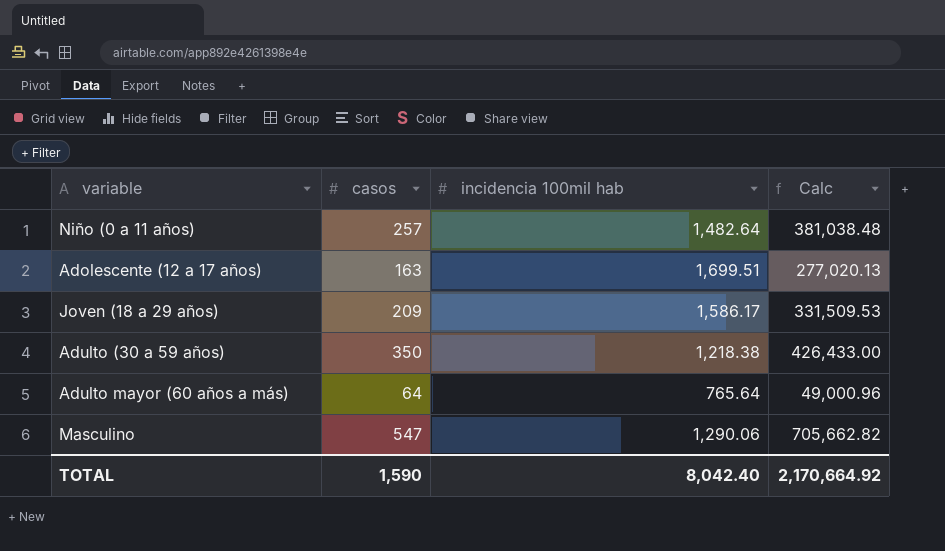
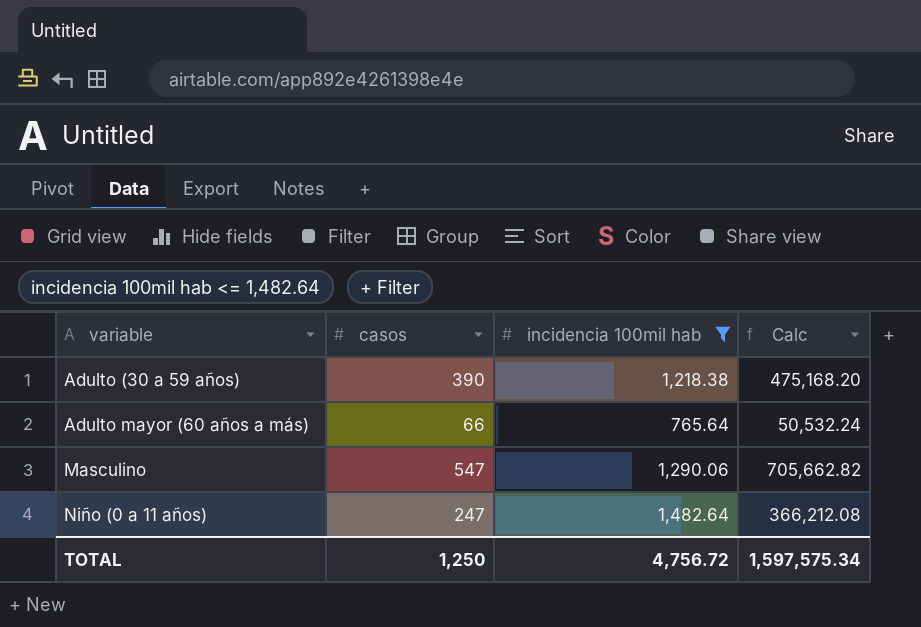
filter: none -> incidencia 100mil hab <= 1,482.64
row order: none -> variable ascending
Adulto (30 a 59 años) | casos: 350 -> 390
Adulto (30 a 59 años) | Calc: 426,433.00 -> 475,168.20
Adulto mayor (60 años a más) | casos: 64 -> 66
Adulto mayor (60 años a más) | Calc: 49,000.96 -> 50,532.24
Niño (0 a 11 años) | casos: 257 -> 247
Niño (0 a 11 años) | Calc: 381,038.48 -> 366,212.08
TOTAL | casos: 1,590 -> 1,250
TOTAL | incidencia 100mil hab: 8,042.40 -> 4,756.72
TOTAL | Calc: 2,170,664.92 -> 1,597,575.34

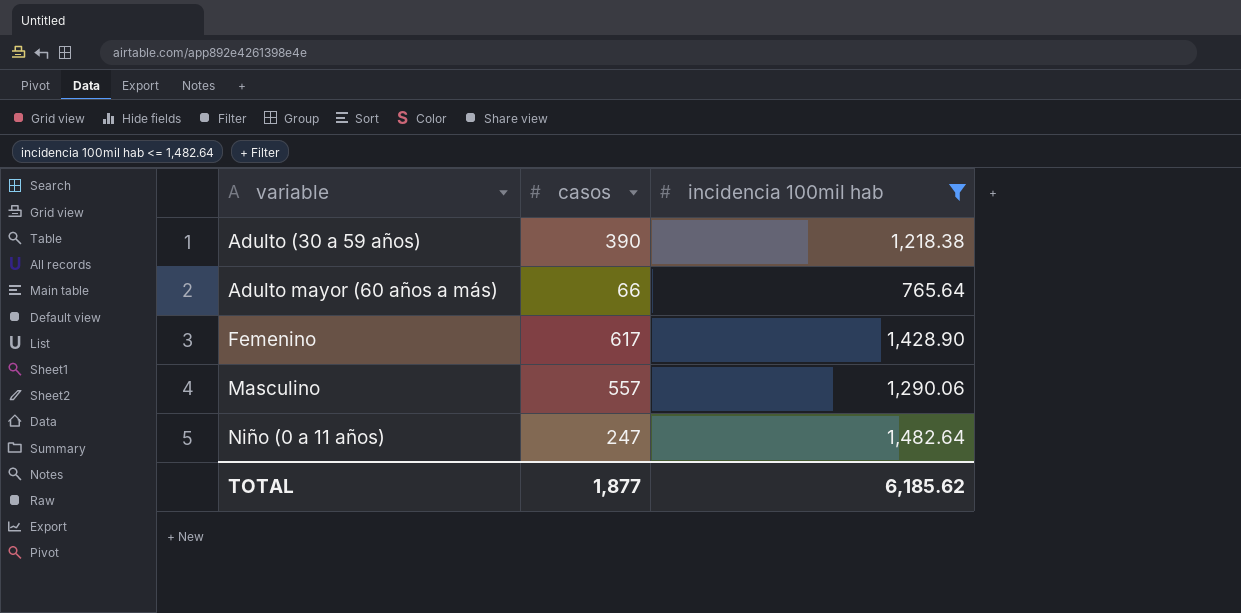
column Calc | formula: [casos] * [incidencia 100mil hab] -> none
row Femenino: none -> 617 | 1,428.90
Masculino | casos: 547 -> 557
TOTAL | casos: 1,250 -> 1,877
TOTAL | incidencia 100mil hab: 4,756.72 -> 6,185.62

